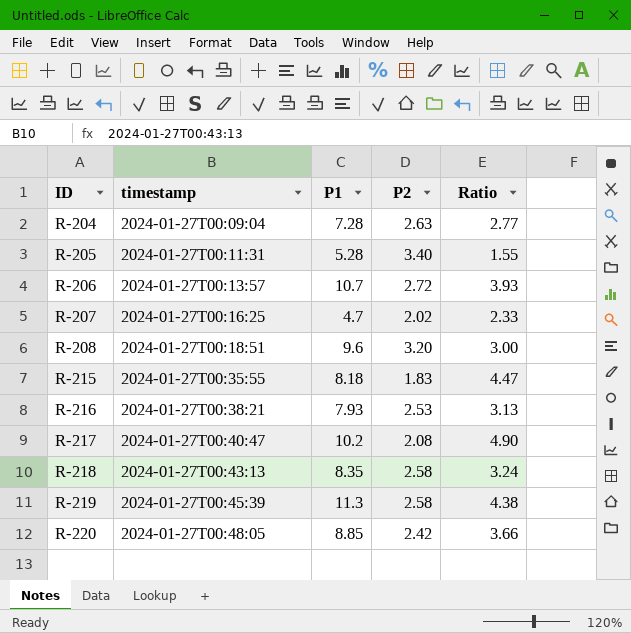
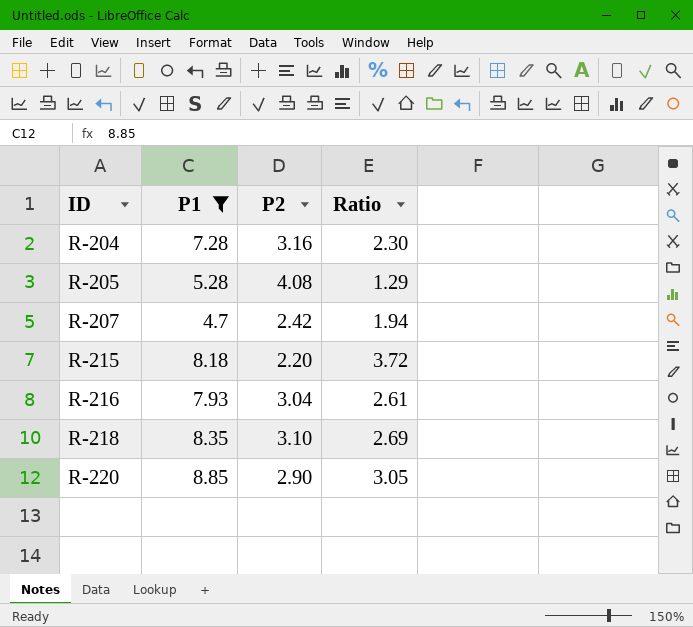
filter: none -> P1 <= 8.85
column timestamp | position: 2 -> none
R-204 | P2: 2.63 -> 3.16
R-204 | Ratio: 2.77 -> 2.30
R-205 | P2: 3.40 -> 4.08
R-205 | Ratio: 1.55 -> 1.29
R-207 | P2: 2.02 -> 2.42
R-207 | Ratio: 2.33 -> 1.94
R-215 | P2: 1.83 -> 2.20
R-215 | Ratio: 4.47 -> 3.72
R-216 | P2: 2.53 -> 3.04
R-216 | Ratio: 3.13 -> 2.61
R-218 | P2: 2.58 -> 3.10
R-218 | Ratio: 3.24 -> 2.69
R-220 | P2: 2.42 -> 2.90
R-220 | Ratio: 3.66 -> 3.05

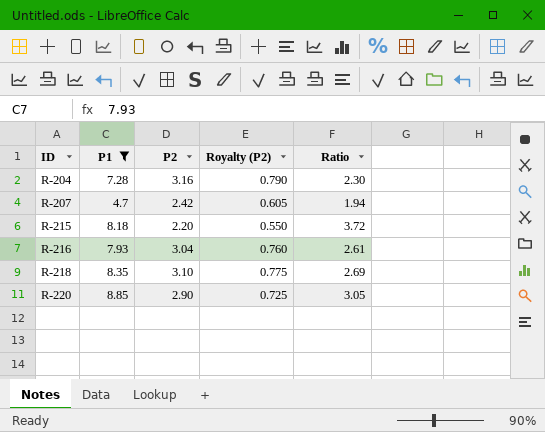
column Royalty (P2) | formula: none -> [P2] * 0.25
row R-205: 5.28 | 4.08 | 1.29 -> none

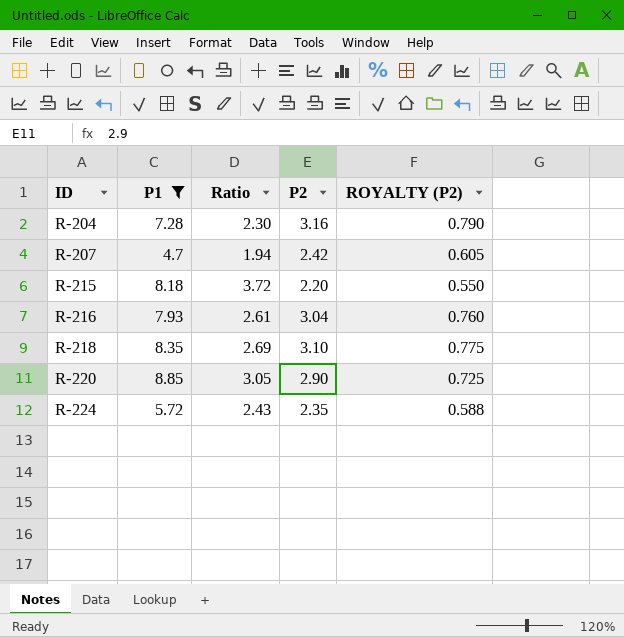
column Ratio | position: 5 -> 3
column name: Royalty (P2) -> ROYALTY (P2)
row R-224: none -> 5.72 | 2.43 | 2.35 | 0.588

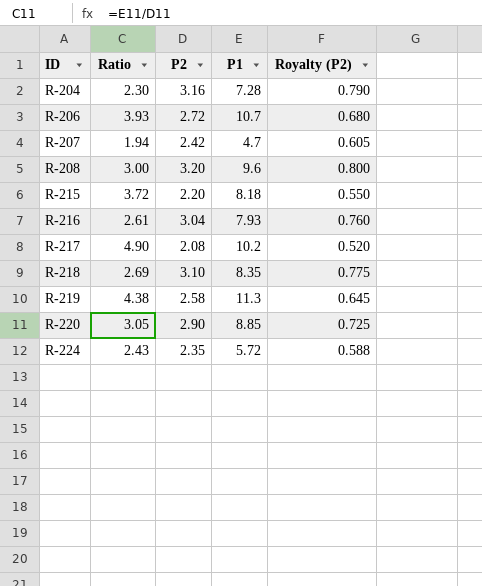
filter: P1 <= 8.85 -> none
column P1 | position: 2 -> 4
column name: ROYALTY (P2) -> Royalty (P2)

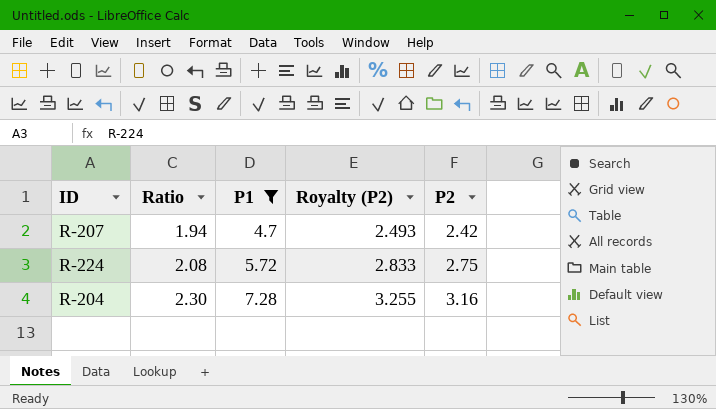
filter: none -> P1 <= 7.28
row order: ID ascending -> Ratio ascending
column Royalty (P2) | formula: [P2] * 0.25 -> [P2] * 1.03
column P2 | position: 3 -> 5
R-224 | Ratio: 2.43 -> 2.08
R-224 | P2: 2.35 -> 2.75

